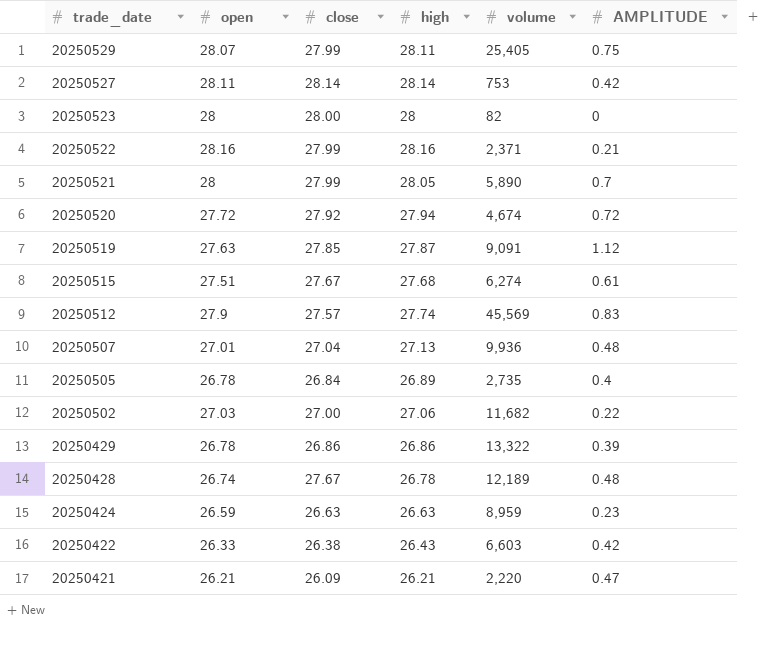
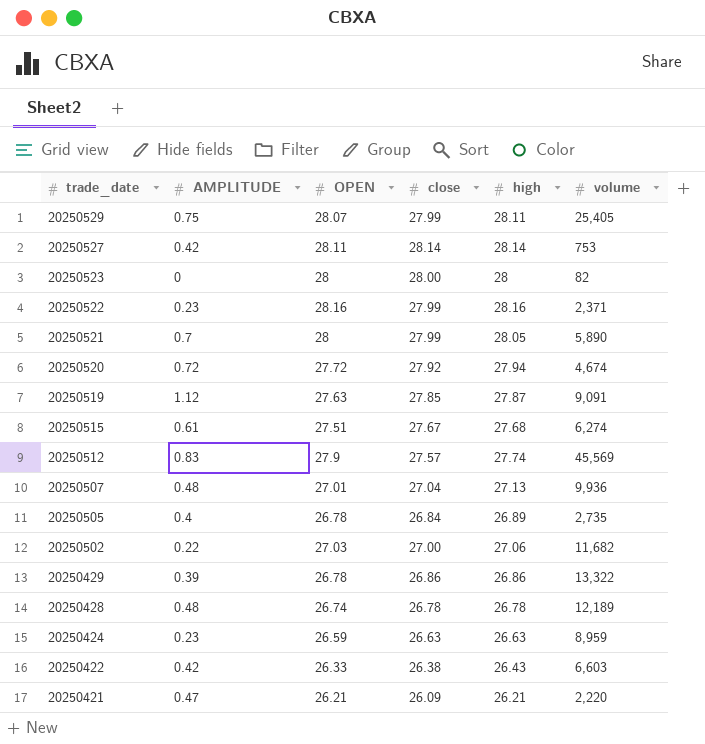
column AMPLITUDE | position: 6 -> 2
column name: open -> OPEN
20250522 | AMPLITUDE: 0.21 -> 0.23
20250428 | close: 27.67 -> 26.78

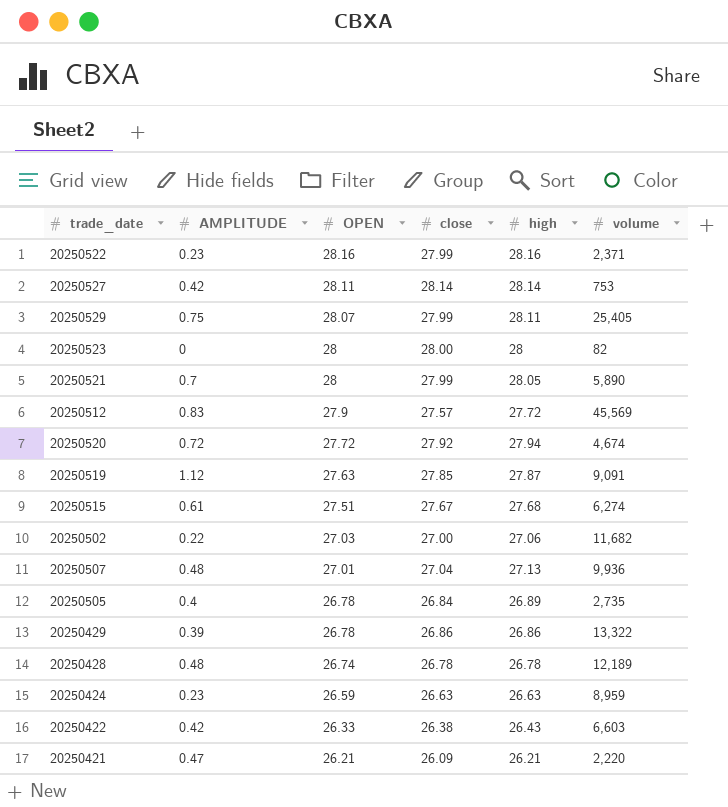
row order: trade_date descending -> OPEN descending
20250512 | high: 27.74 -> 27.72

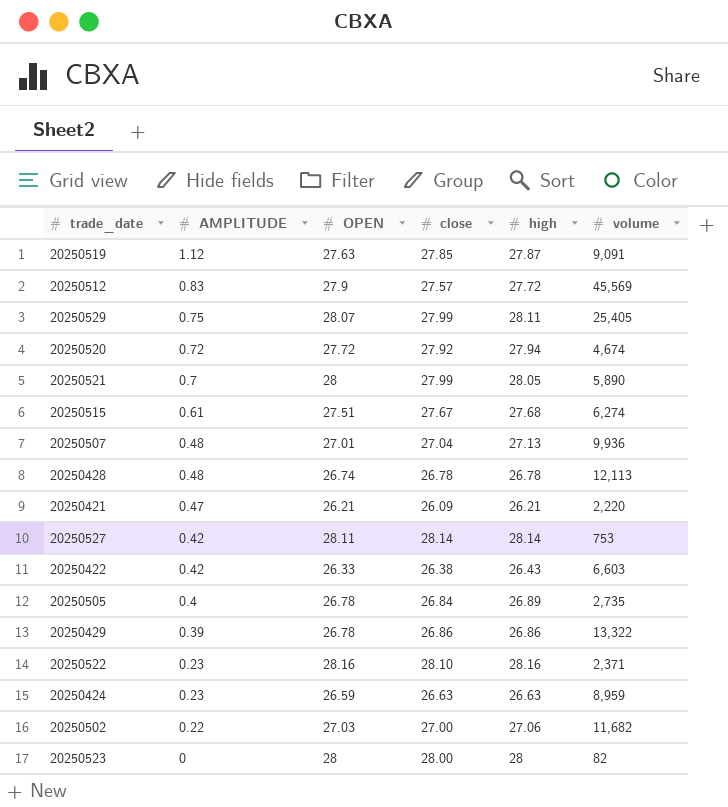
row order: OPEN descending -> AMPLITUDE descending
20250428 | volume: 12,189 -> 12,113
20250522 | close: 27.99 -> 28.10

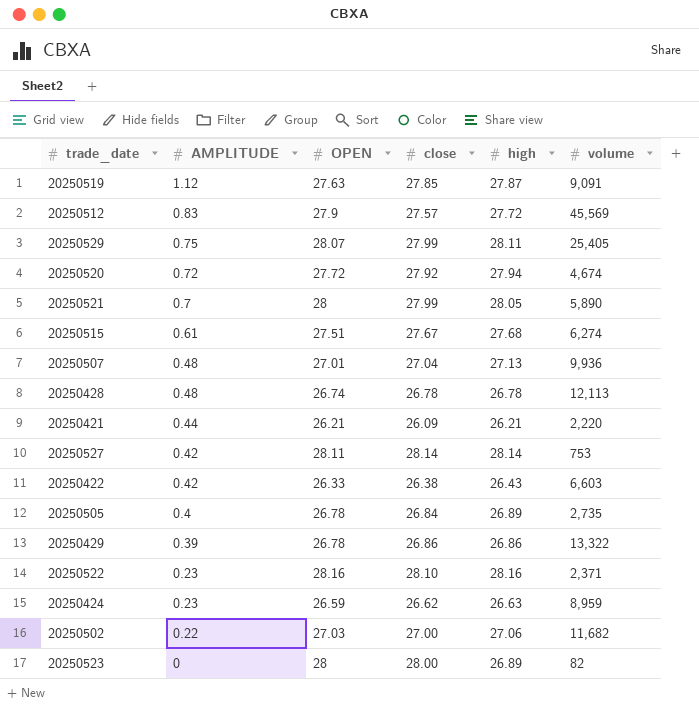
20250421 | AMPLITUDE: 0.47 -> 0.44
20250424 | close: 26.63 -> 26.62
20250523 | high: 28 -> 26.89

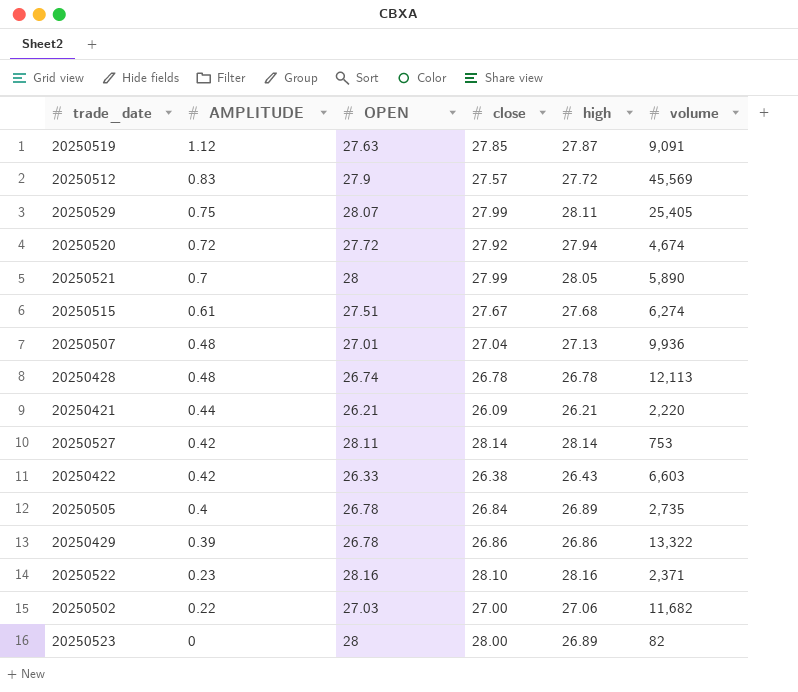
row 20250424: 0.23 | 26.59 | 26.62 | 26.63 | 8,959 -> none

